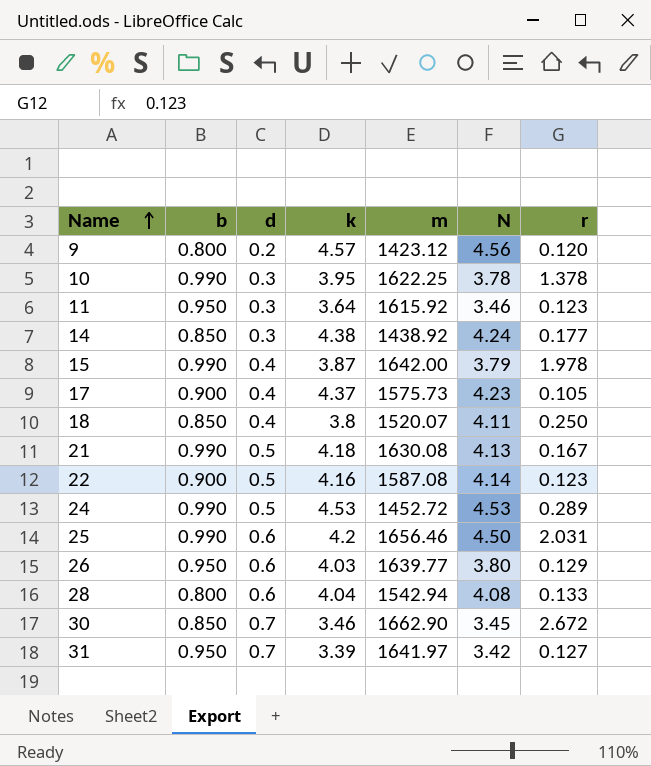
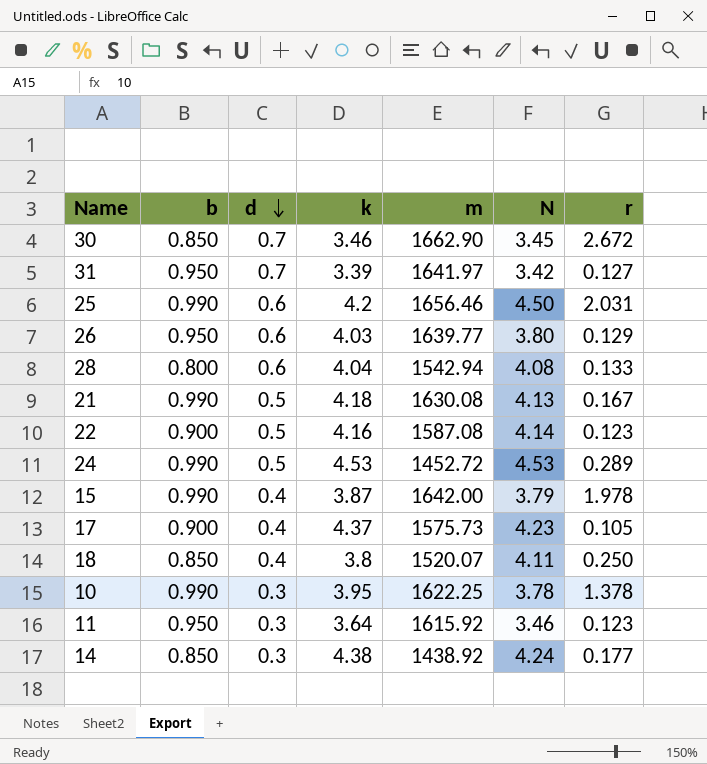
row order: Name ascending -> d descending
row 9: 0.800 | 0.2 | 4.57 | 1423.12 | 4.56 | 0.120 -> none

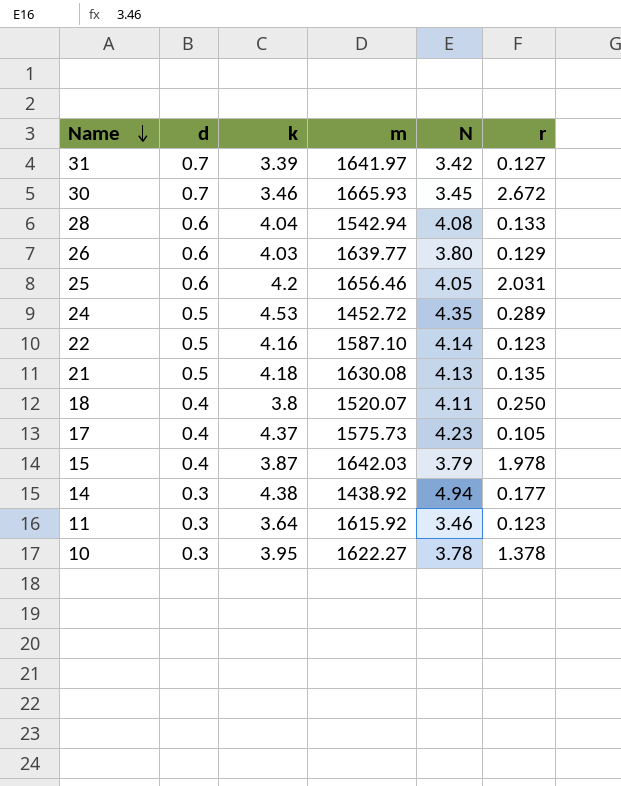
row order: d descending -> Name descending
column b | position: 2 -> none
30 | m: 1662.90 -> 1665.93
25 | N: 4.50 -> 4.05
24 | N: 4.53 -> 4.35
22 | m: 1587.08 -> 1587.10
21 | r: 0.167 -> 0.135
15 | m: 1642.00 -> 1642.03
14 | N: 4.24 -> 4.94
10 | m: 1622.25 -> 1622.27

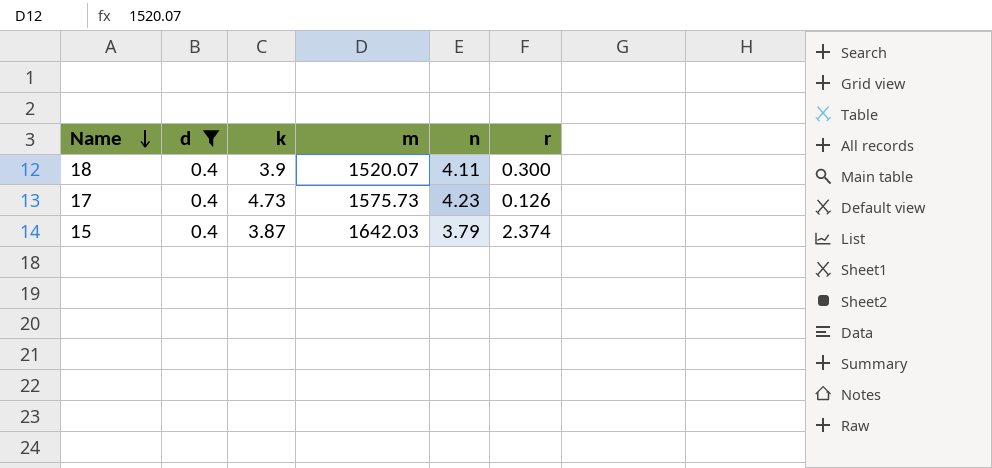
filter: none -> d = 0.4
column name: N -> n
18 | k: 3.8 -> 3.9
18 | r: 0.250 -> 0.300
17 | k: 4.37 -> 4.73
17 | r: 0.105 -> 0.126
15 | r: 1.978 -> 2.374

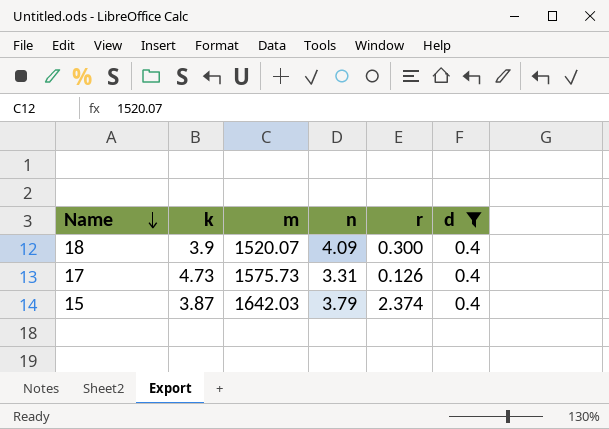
column d | position: 2 -> 6
18 | n: 4.11 -> 4.09
17 | n: 4.23 -> 3.31

